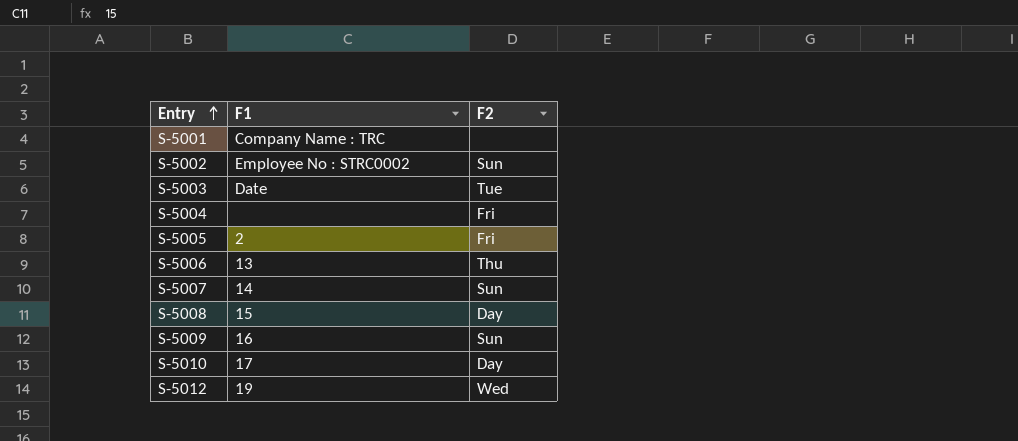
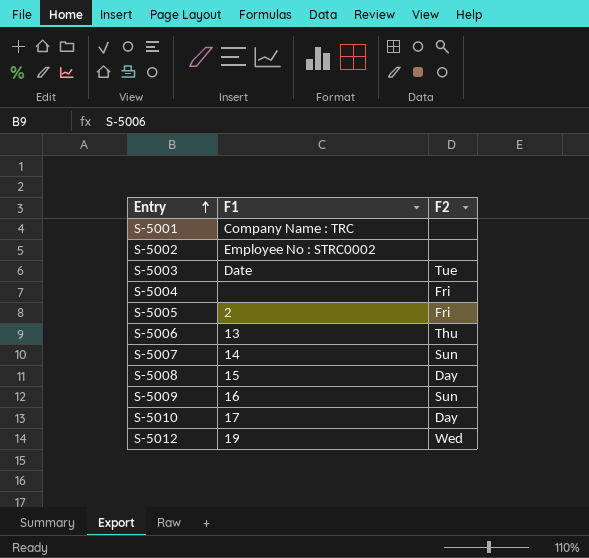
S-5002 | F2: Sun -> none

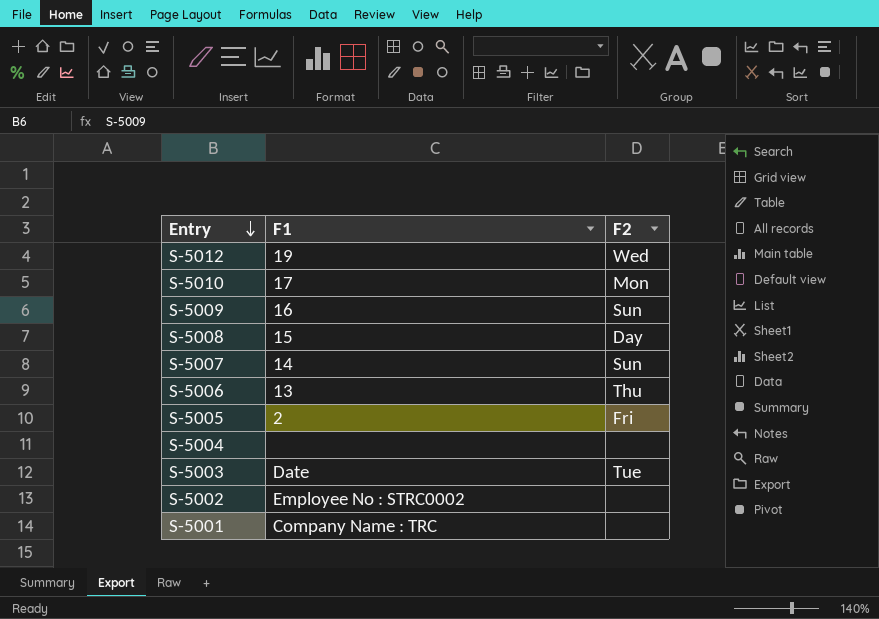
row order: Entry ascending -> Entry descending
S-5010 | F2: Day -> Mon
S-5004 | F2: Fri -> none

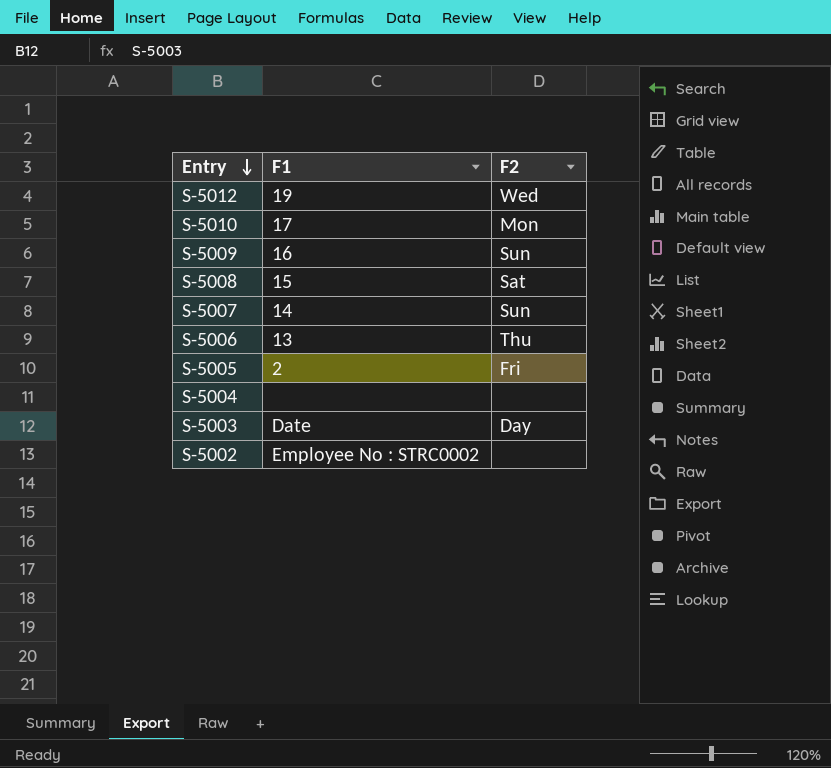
row S-5001: Company Name : TRC | none -> none
S-5008 | F2: Day -> Sat
S-5003 | F2: Tue -> Day

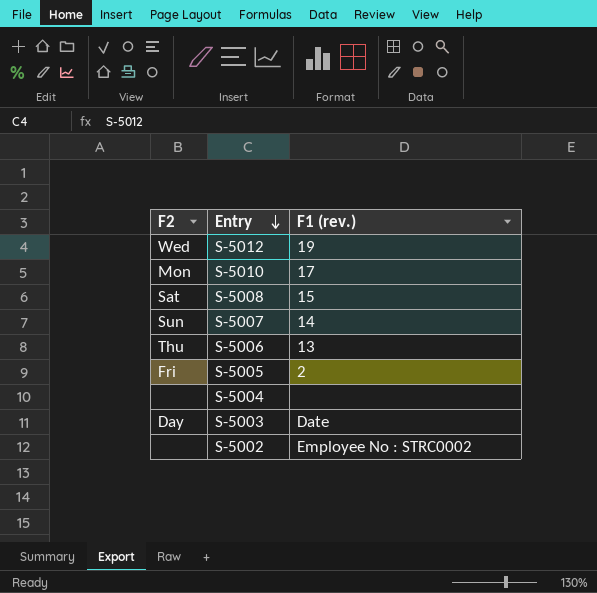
column F2 | position: 3 -> 1
column name: F1 -> F1 (rev.)
row S-5009: 16 | Sun -> none

